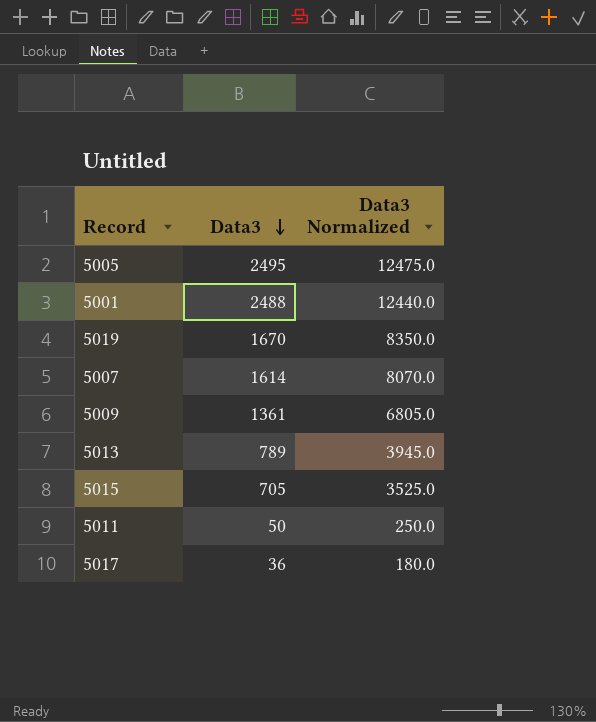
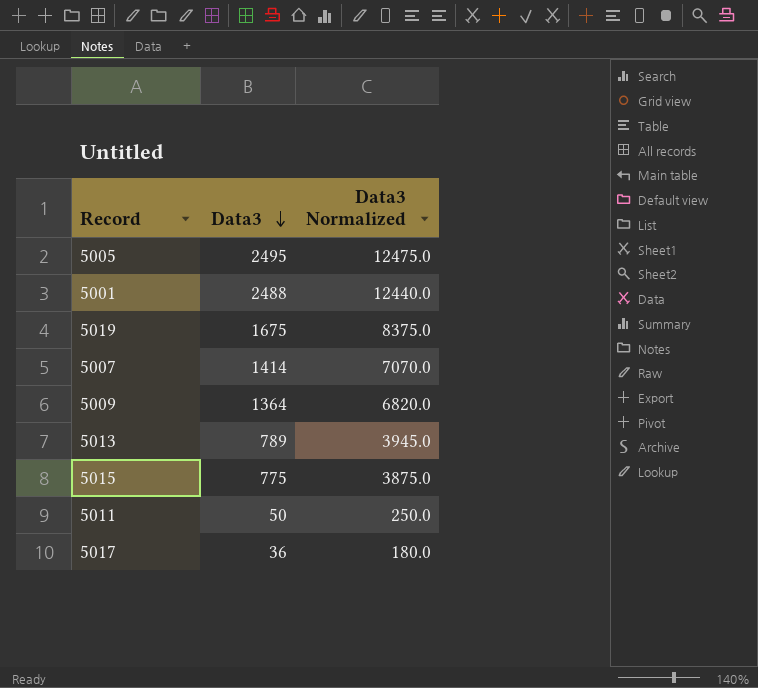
5019 | Data3: 1670 -> 1675
5019 | Data3 Normalized: 8350.0 -> 8375.0
5007 | Data3: 1614 -> 1414
5007 | Data3 Normalized: 8070.0 -> 7070.0
5009 | Data3: 1361 -> 1364
5009 | Data3 Normalized: 6805.0 -> 6820.0
5015 | Data3: 705 -> 775
5015 | Data3 Normalized: 3525.0 -> 3875.0

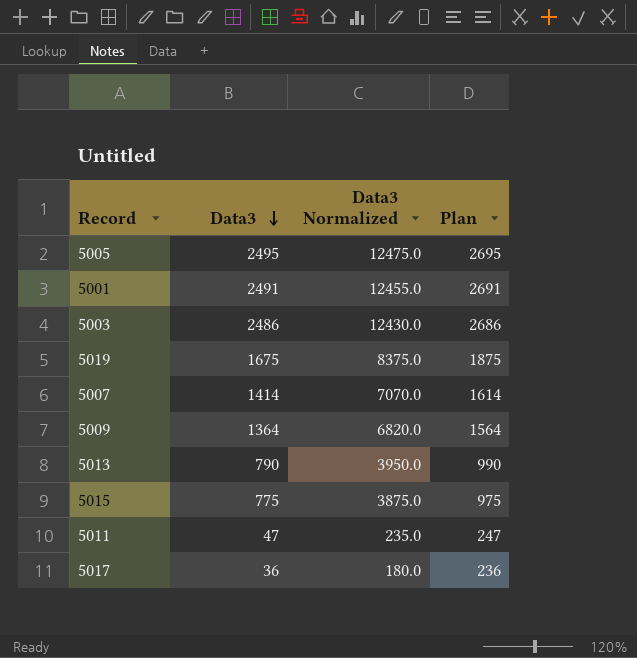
column Plan | formula: none -> [Data3] + 200
5001 | Data3: 2488 -> 2491
5001 | Data3 Normalized: 12440.0 -> 12455.0
row 5003: none -> 2486 | 12430.0 | 2686
5013 | Data3: 789 -> 790
5013 | Data3 Normalized: 3945.0 -> 3950.0
5011 | Data3: 50 -> 47
5011 | Data3 Normalized: 250.0 -> 235.0

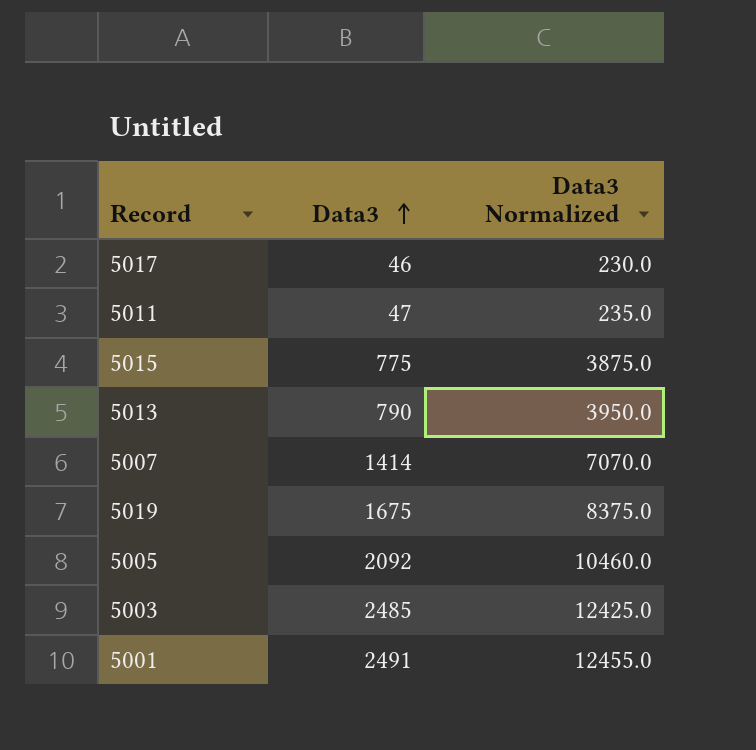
row order: Data3 descending -> Data3 ascending
column Plan | formula: [Data3] + 200 -> none
row 5009: 1364 | 6820.0 | 1564 -> none
5017 | Data3: 36 -> 46
5017 | Data3 Normalized: 180.0 -> 230.0
5005 | Data3: 2495 -> 2092
5005 | Data3 Normalized: 12475.0 -> 10460.0
5003 | Data3: 2486 -> 2485
5003 | Data3 Normalized: 12430.0 -> 12425.0

